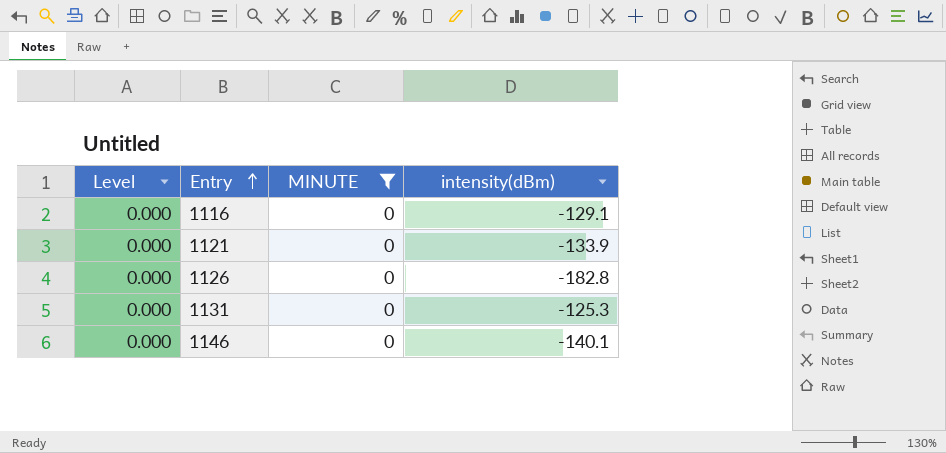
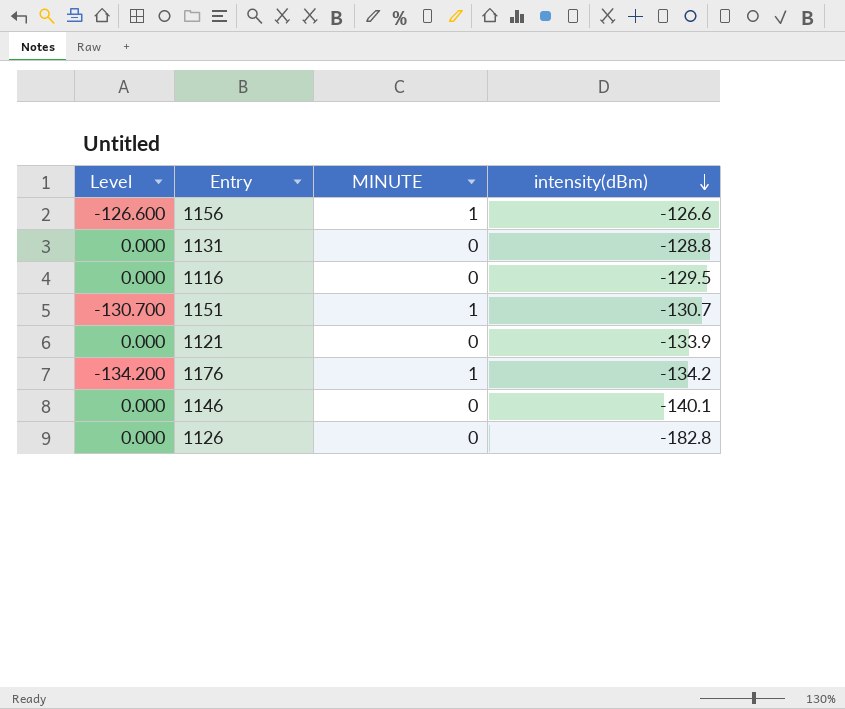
filter: MINUTE = 0 -> none
row order: Entry ascending -> intensity(dBm) descending
1131 | intensity(dBm): -125.3 -> -128.8
1116 | intensity(dBm): -129.1 -> -129.5

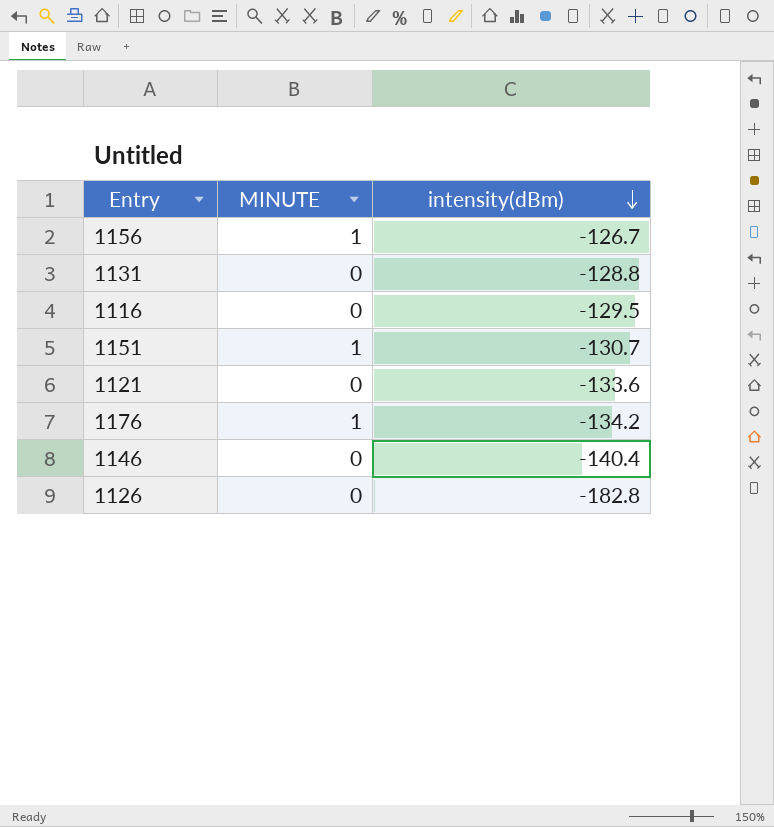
column Level | formula: [MINUTE] * [intensity(dBm)] -> none
1156 | intensity(dBm): -126.6 -> -126.7
1121 | intensity(dBm): -133.9 -> -133.6
1146 | intensity(dBm): -140.1 -> -140.4

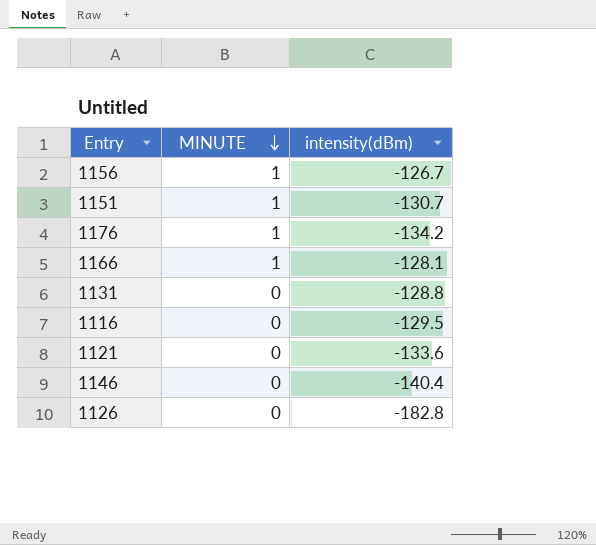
row order: intensity(dBm) descending -> MINUTE descending
row 1166: none -> 1 | -128.1

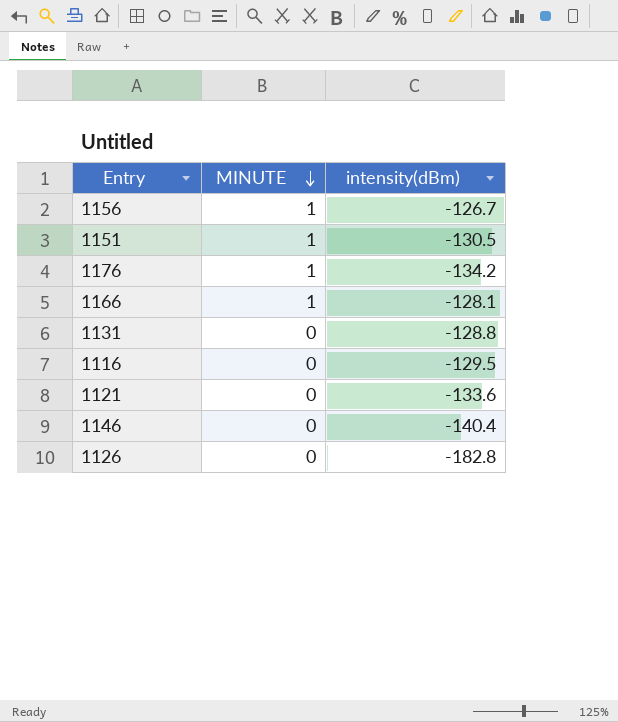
1151 | intensity(dBm): -130.7 -> -130.5

